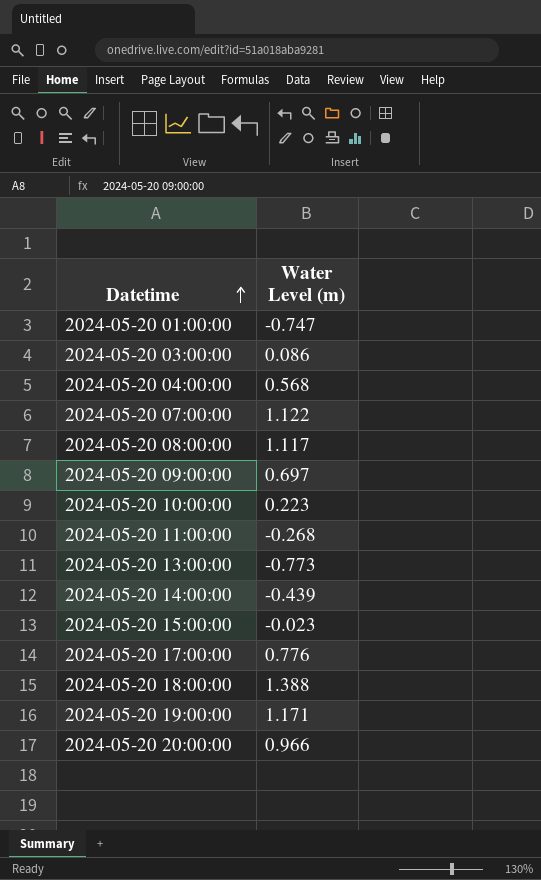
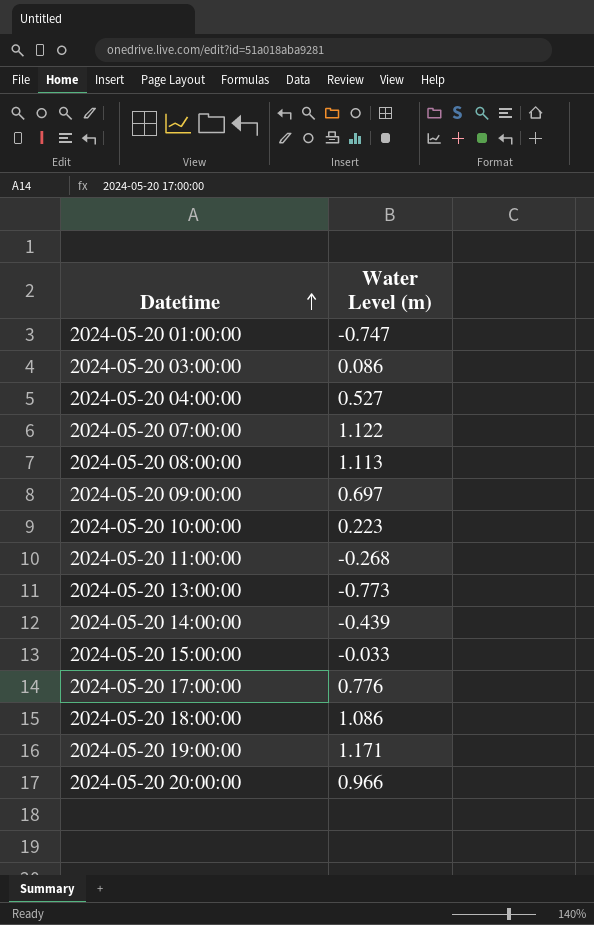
2024-05-20 04:00:00 | Water Level (m): 0.568 -> 0.527
2024-05-20 08:00:00 | Water Level (m): 1.117 -> 1.113
2024-05-20 15:00:00 | Water Level (m): -0.023 -> -0.033
2024-05-20 18:00:00 | Water Level (m): 1.388 -> 1.086

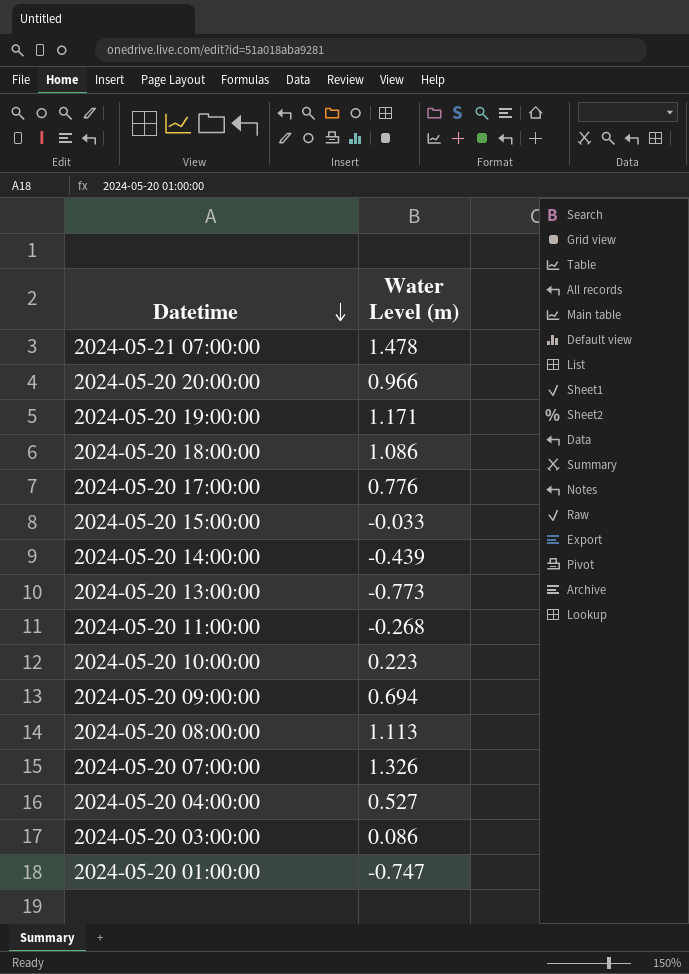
row order: Datetime ascending -> Datetime descending
row 2024-05-21 07:00:00: none -> 1.478
2024-05-20 09:00:00 | Water Level (m): 0.697 -> 0.694
2024-05-20 07:00:00 | Water Level (m): 1.122 -> 1.326

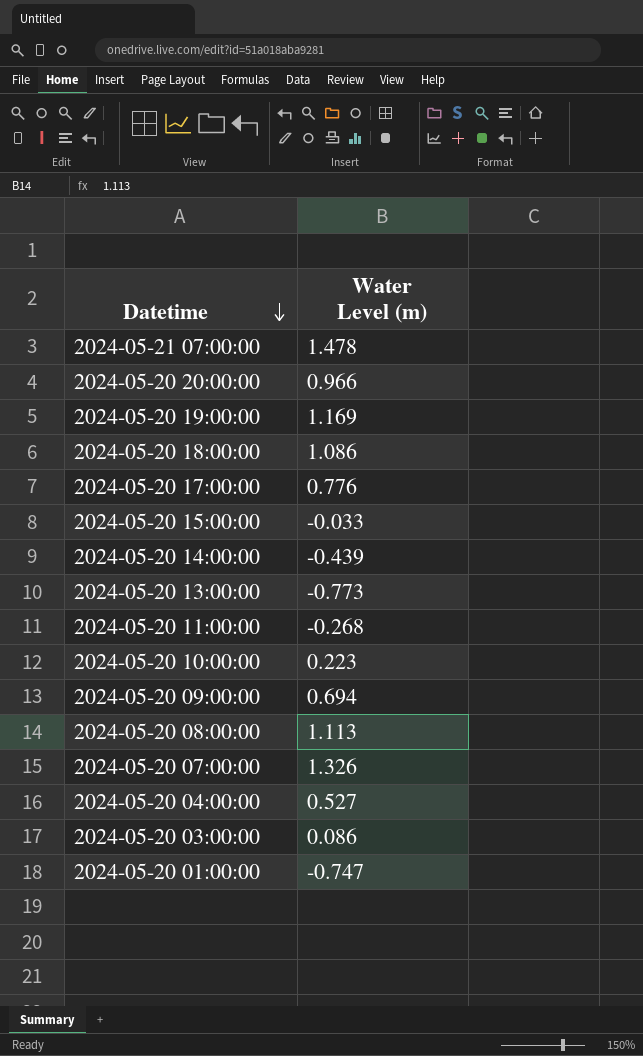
2024-05-20 19:00:00 | Water Level (m): 1.171 -> 1.169

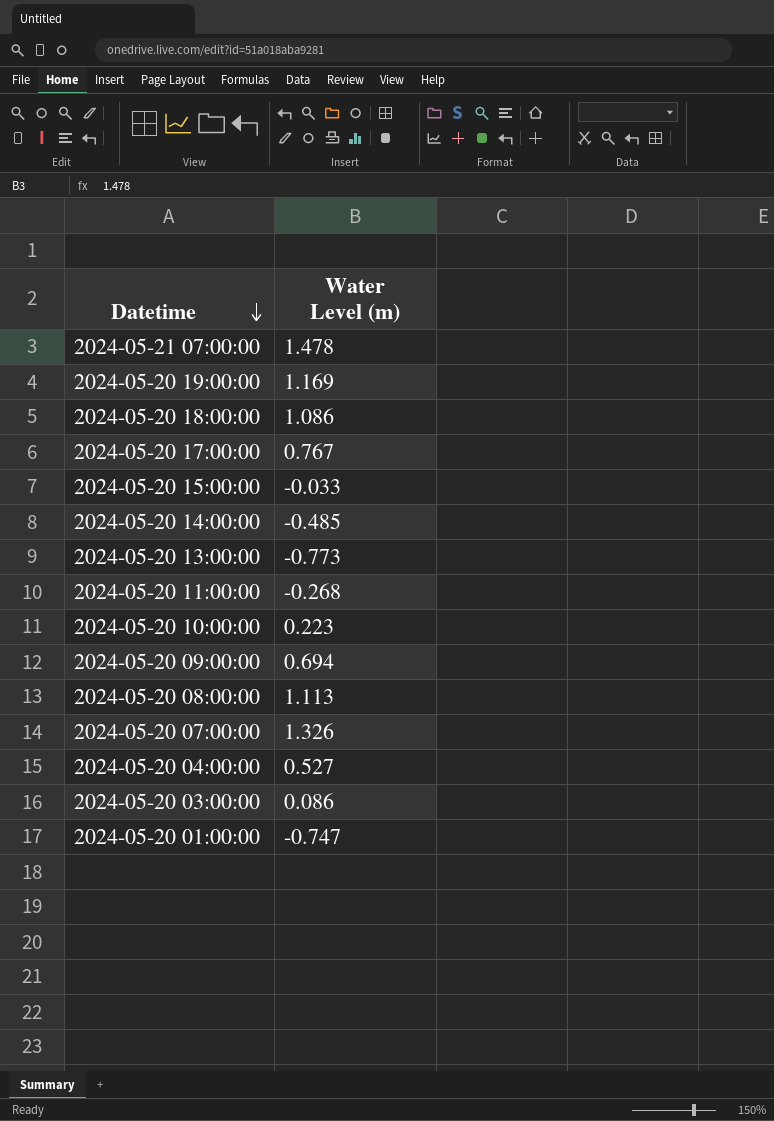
row 2024-05-20 20:00:00: 0.966 -> none
2024-05-20 17:00:00 | Water Level (m): 0.776 -> 0.767
2024-05-20 14:00:00 | Water Level (m): -0.439 -> -0.485

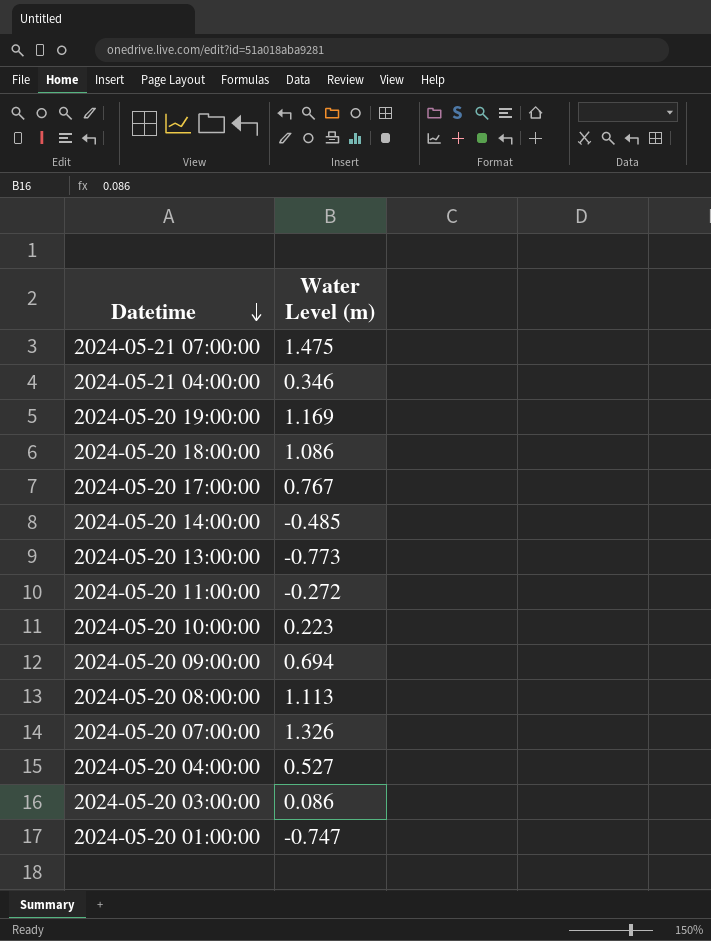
row 2024-05-20 15:00:00: -0.033 -> none
2024-05-21 07:00:00 | Water Level (m): 1.478 -> 1.475
row 2024-05-21 04:00:00: none -> 0.346
2024-05-20 11:00:00 | Water Level (m): -0.268 -> -0.272

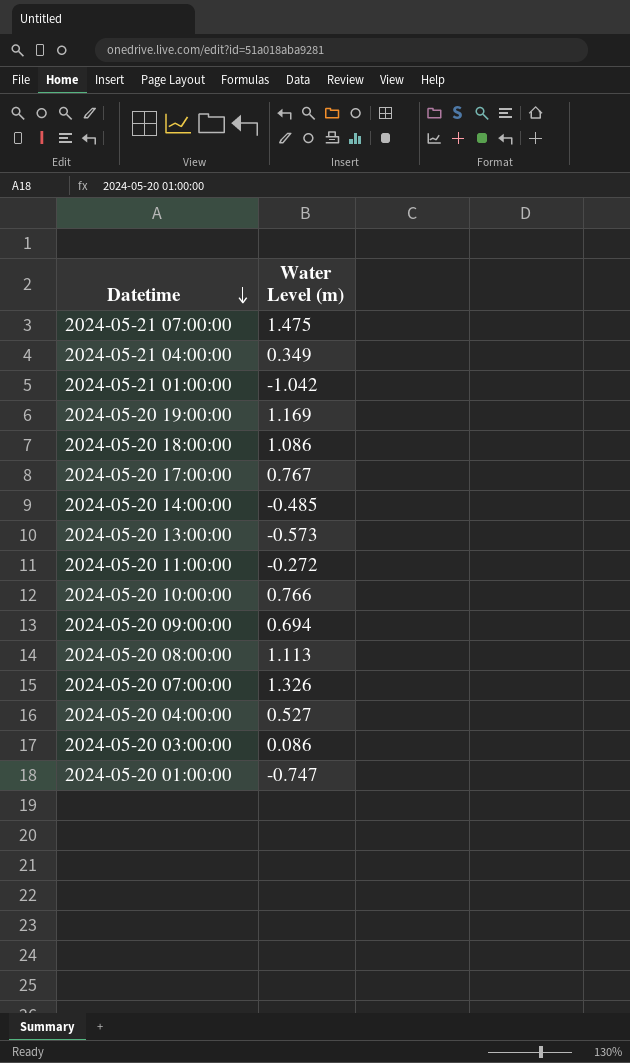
2024-05-21 04:00:00 | Water Level (m): 0.346 -> 0.349
row 2024-05-21 01:00:00: none -> -1.042
2024-05-20 13:00:00 | Water Level (m): -0.773 -> -0.573
2024-05-20 10:00:00 | Water Level (m): 0.223 -> 0.766

